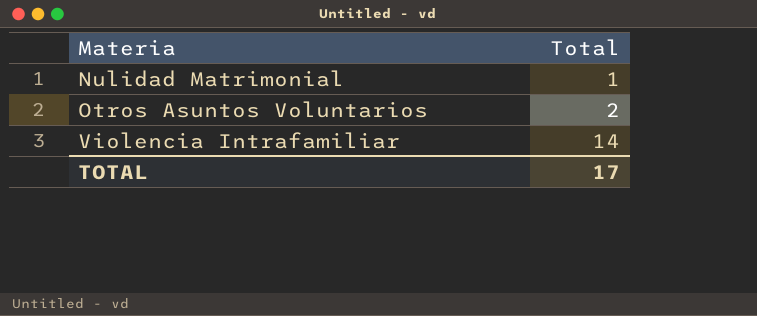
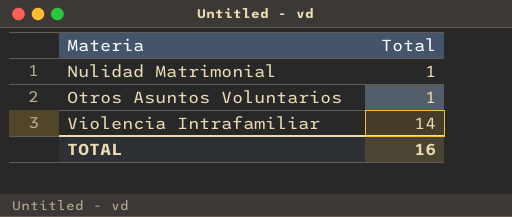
Otros Asuntos Voluntarios | Total: 2 -> 1
TOTAL | Total: 17 -> 16

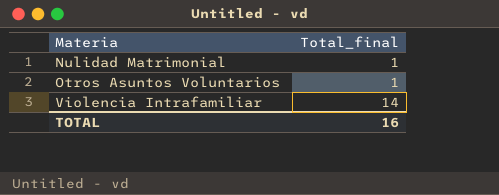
column name: Total -> Total_final

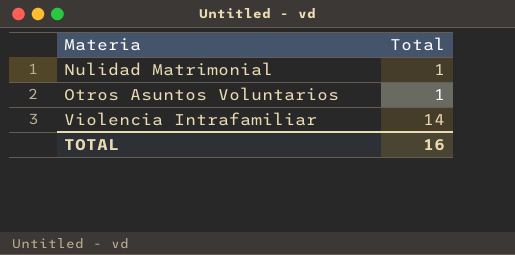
column name: Total_final -> Total

